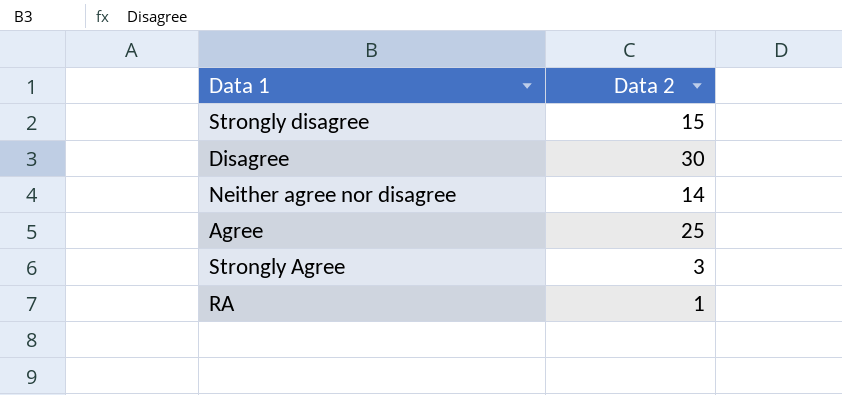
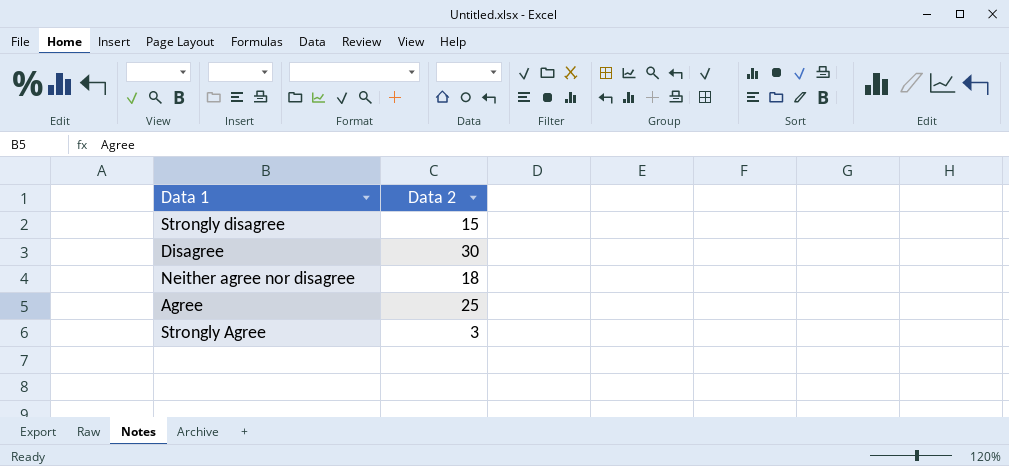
row RA: 1 -> none
Neither agree nor disagree | Data 2: 14 -> 18

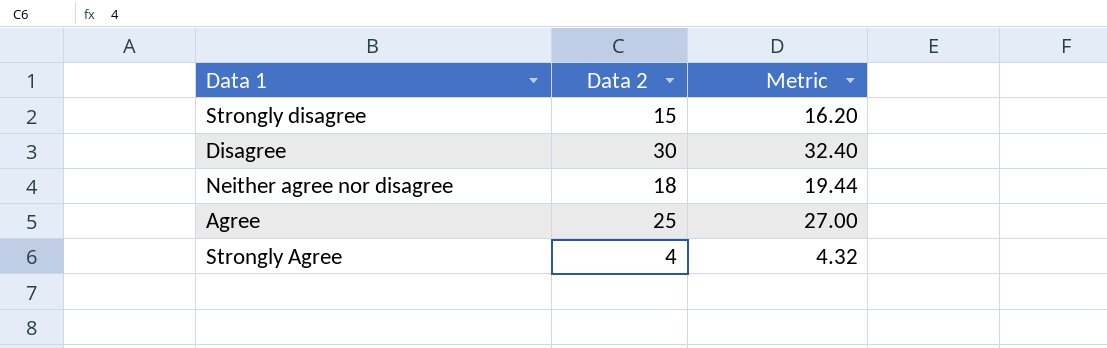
column Metric | formula: none -> [Data 2] * 1.08
Strongly Agree | Data 2: 3 -> 4

